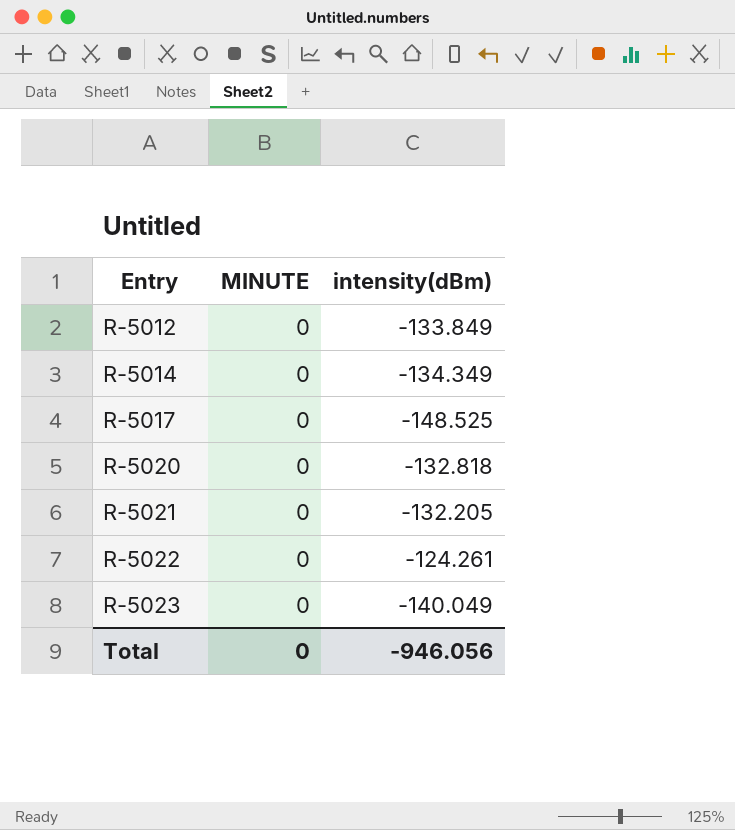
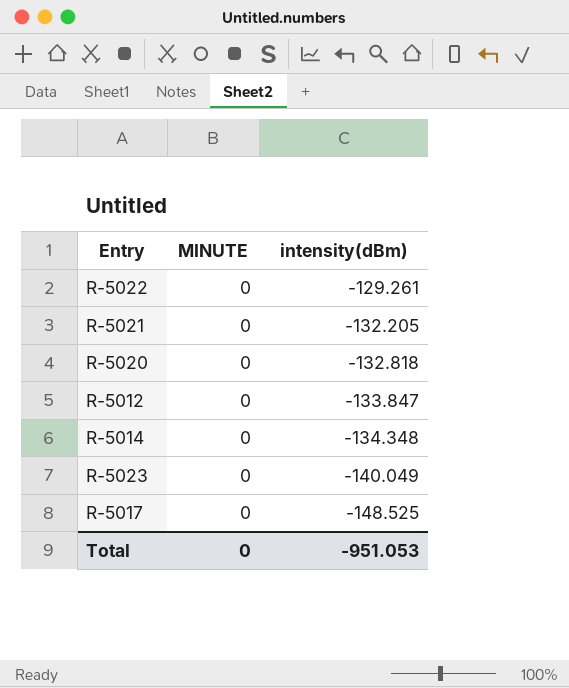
row order: Entry ascending -> intensity(dBm) descending
R-5022 | intensity(dBm): -124.261 -> -129.261
R-5012 | intensity(dBm): -133.849 -> -133.847
R-5014 | intensity(dBm): -134.349 -> -134.348
Total | intensity(dBm): -946.056 -> -951.053

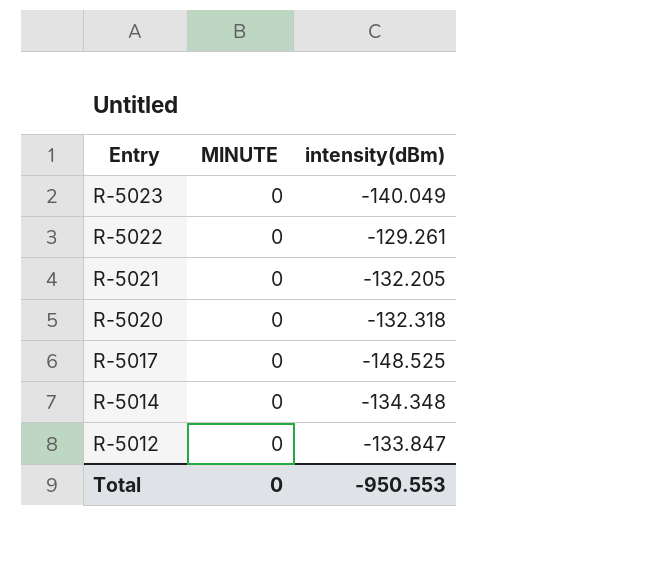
row order: intensity(dBm) descending -> Entry descending
R-5020 | intensity(dBm): -132.818 -> -132.318
Total | intensity(dBm): -951.053 -> -950.553

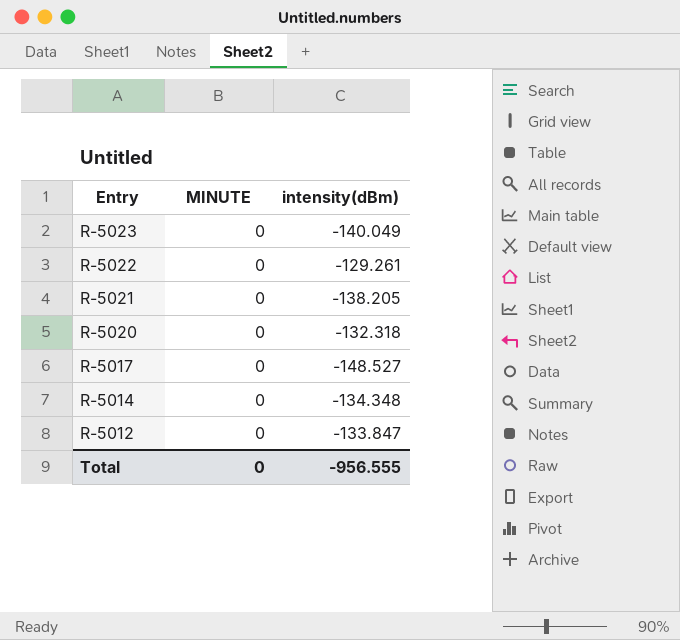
R-5021 | intensity(dBm): -132.205 -> -138.205
R-5017 | intensity(dBm): -148.525 -> -148.527
Total | intensity(dBm): -950.553 -> -956.555

